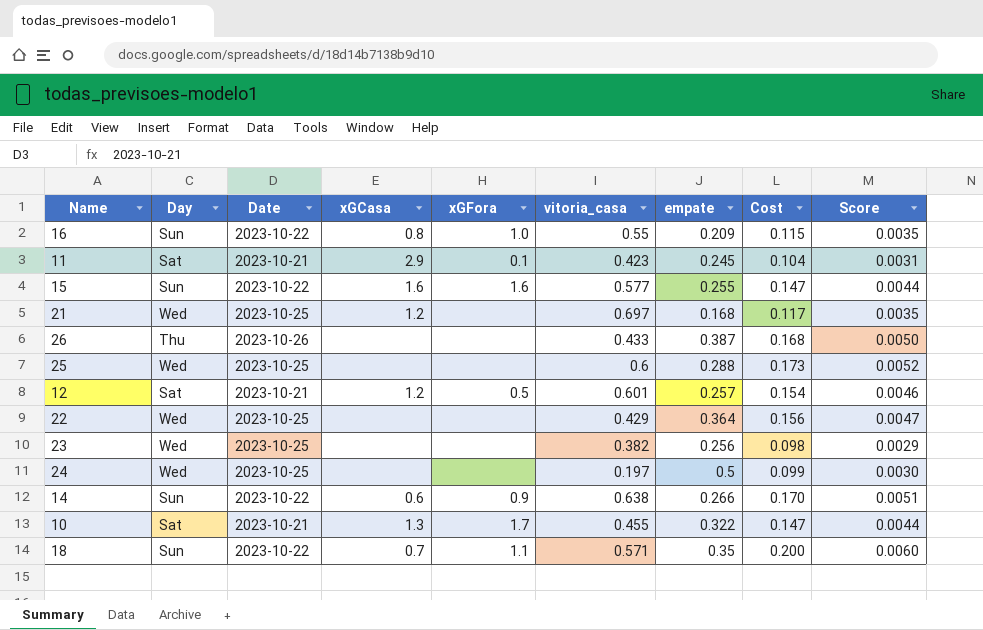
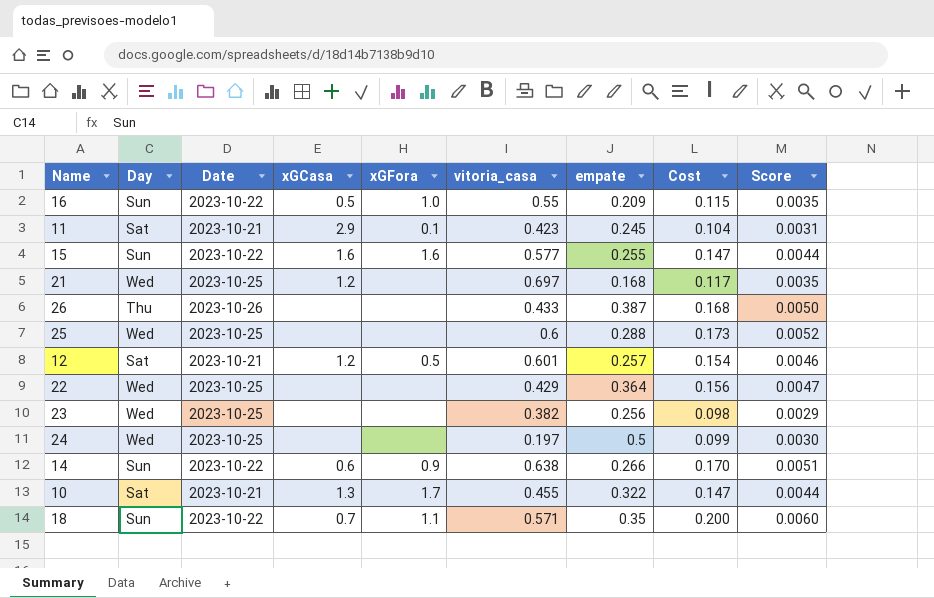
16 | xGCasa: 0.8 -> 0.5

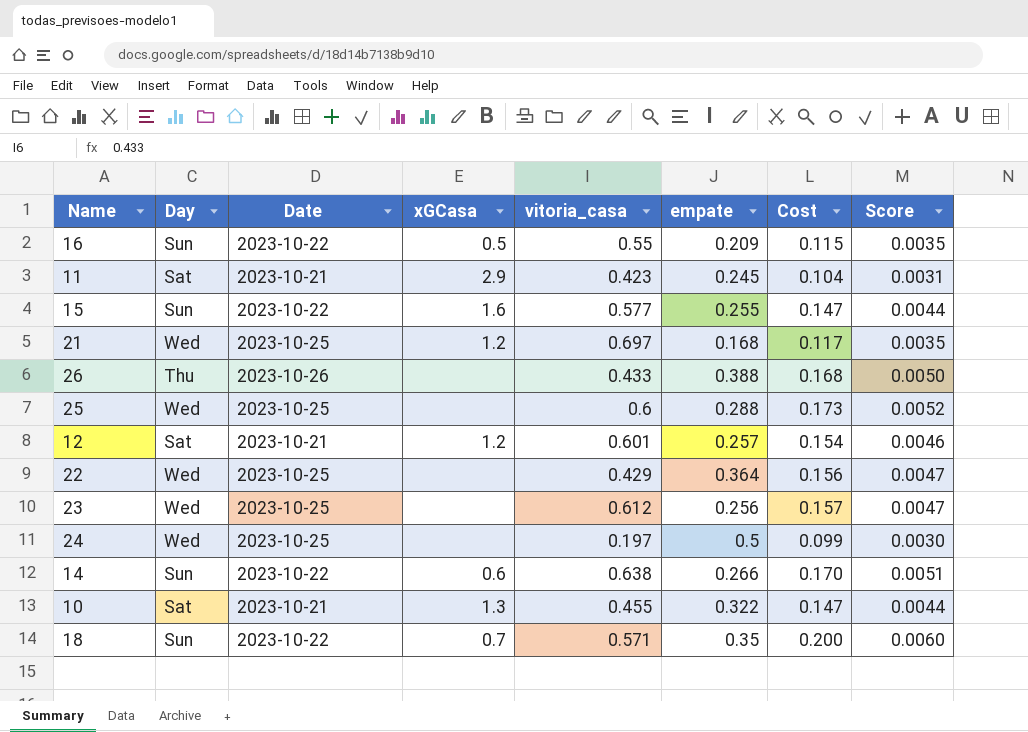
column xGFora | position: 5 -> none
26 | empate: 0.387 -> 0.388
23 | vitoria_casa: 0.382 -> 0.612
23 | Cost: 0.098 -> 0.157
23 | Score: 0.0029 -> 0.0047

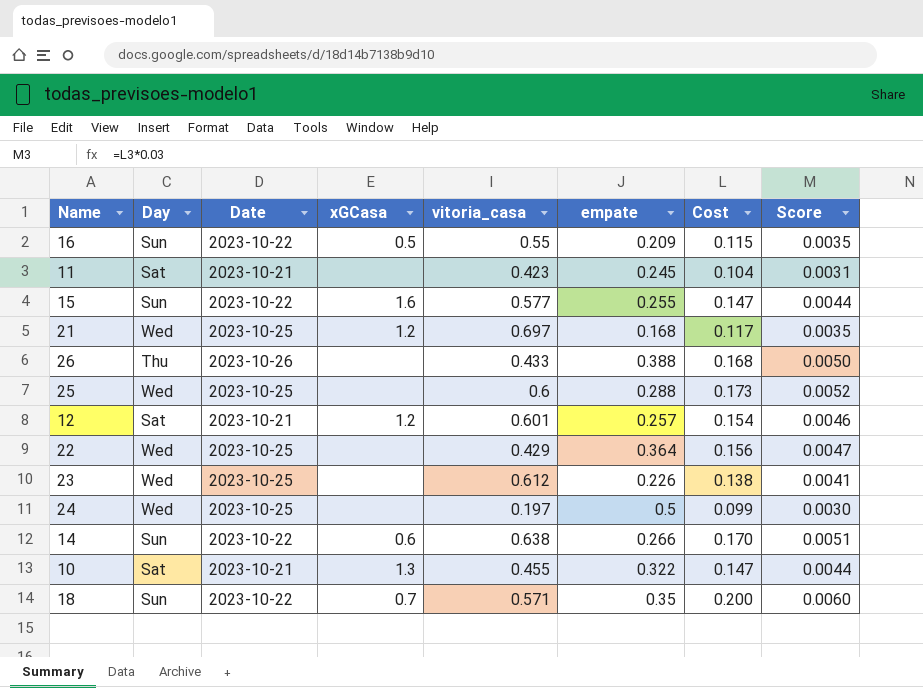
11 | xGCasa: 2.9 -> none
23 | empate: 0.256 -> 0.226
23 | Cost: 0.157 -> 0.138
23 | Score: 0.0047 -> 0.0041

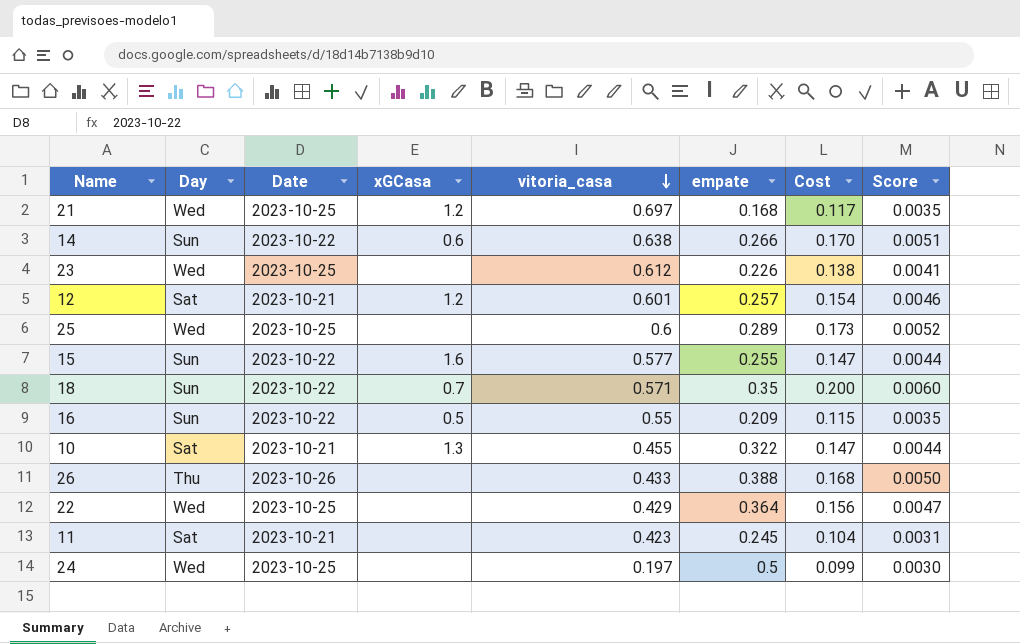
row order: none -> vitoria_casa descending
25 | empate: 0.288 -> 0.289

